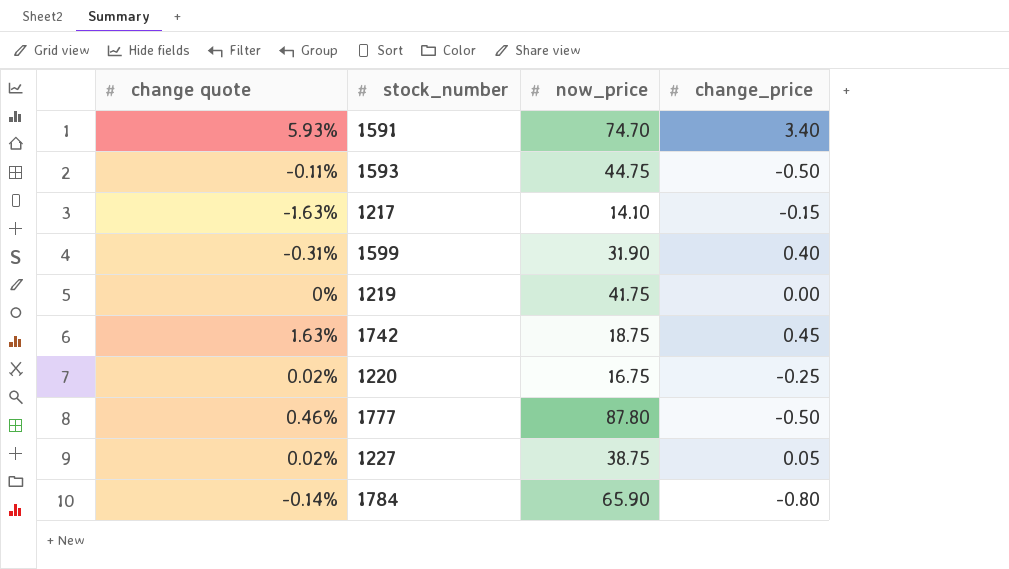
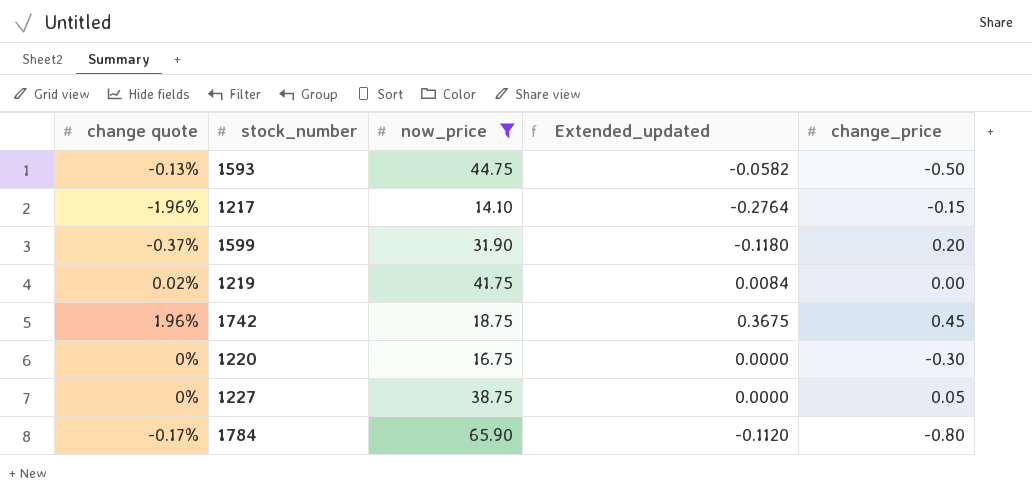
filter: none -> now_price <= 65.90
column Extended_updated | formula: none -> [change quote] * [now_price]
1593 | change quote: -0.11% -> -0.13%
1217 | change quote: -1.63% -> -1.96%
1599 | change quote: -0.31% -> -0.37%
1599 | change_price: 0.40 -> 0.20
1219 | change quote: 0% -> 0.02%
1742 | change quote: 1.63% -> 1.96%
1220 | change quote: 0.02% -> 0%
1220 | change_price: -0.25 -> -0.30
1227 | change quote: 0.02% -> 0%
1784 | change quote: -0.14% -> -0.17%

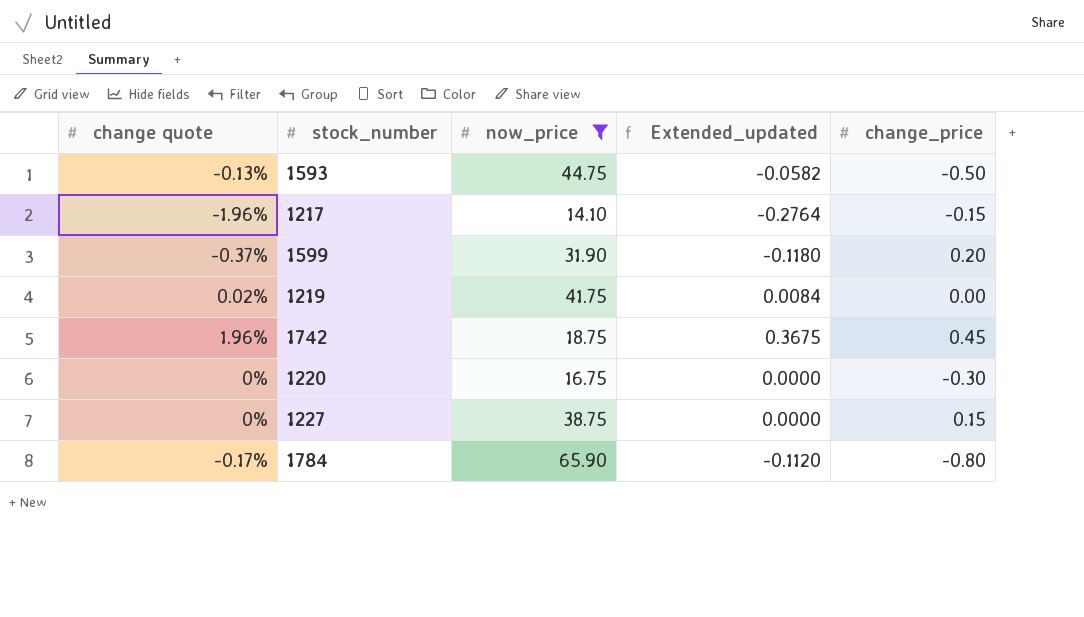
1227 | change_price: 0.05 -> 0.15

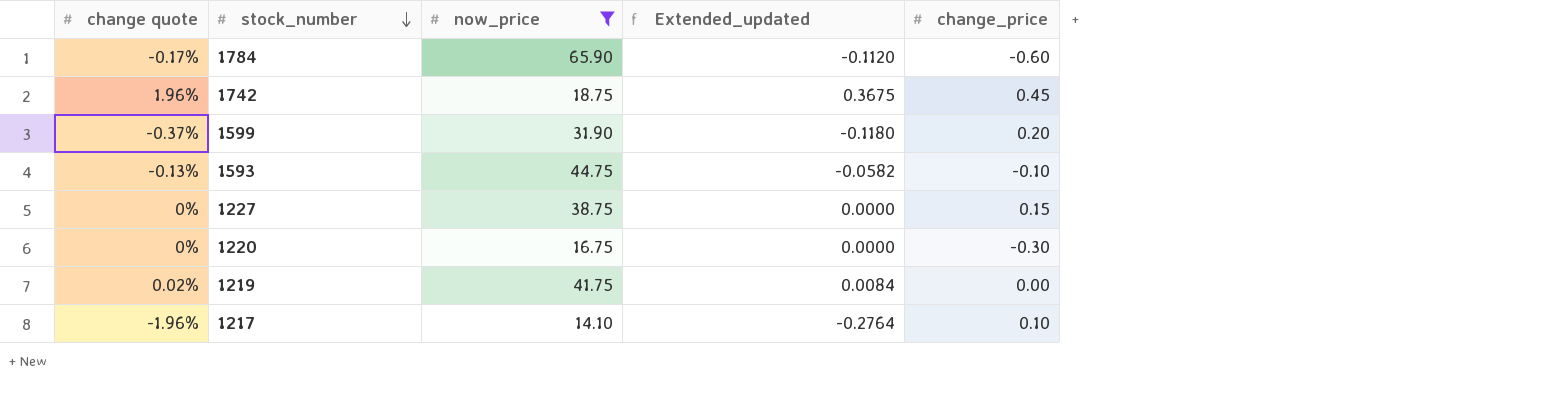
row order: none -> stock_number descending
1784 | change_price: -0.80 -> -0.60
1593 | change_price: -0.50 -> -0.10
1217 | change_price: -0.15 -> 0.10

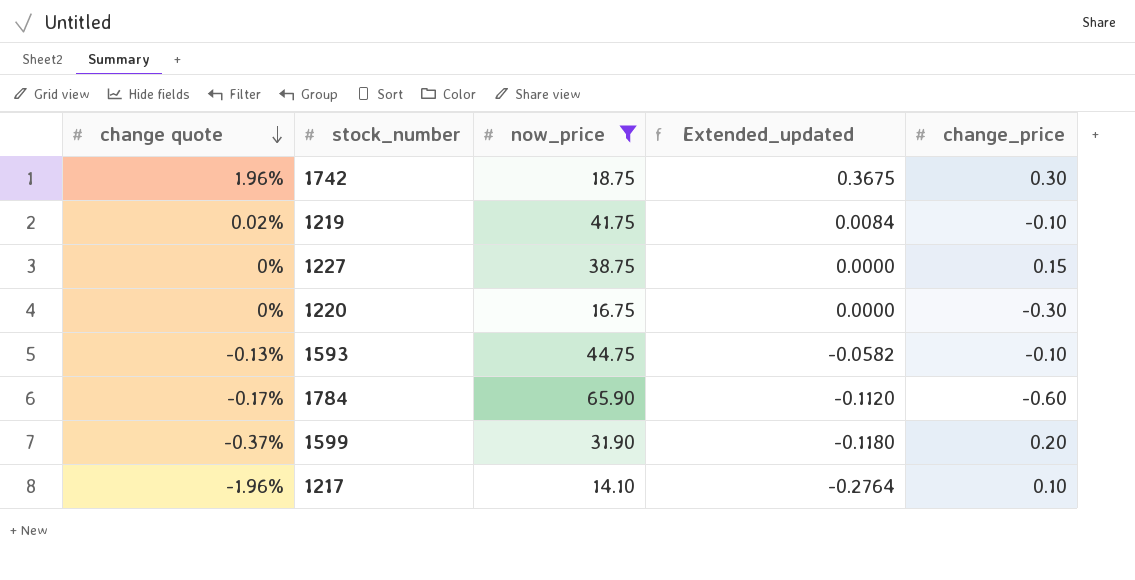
row order: stock_number descending -> change quote descending
1742 | change_price: 0.45 -> 0.30
1219 | change_price: 0.00 -> -0.10

